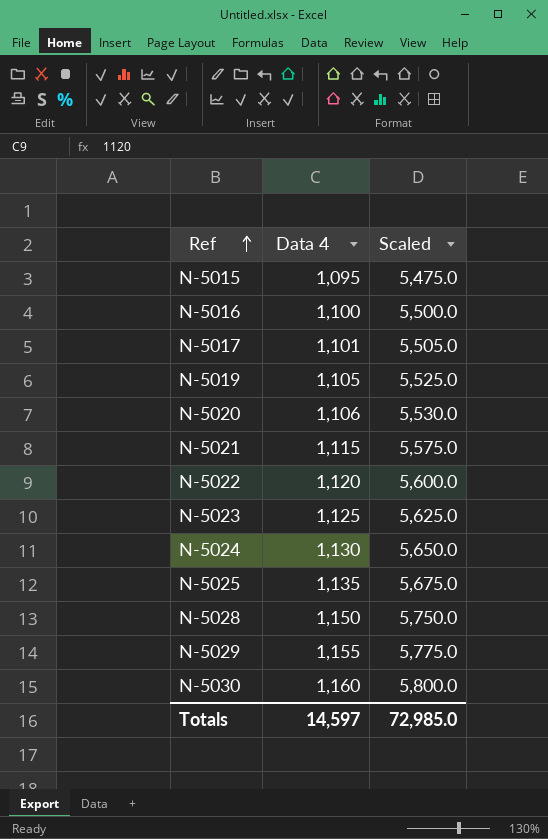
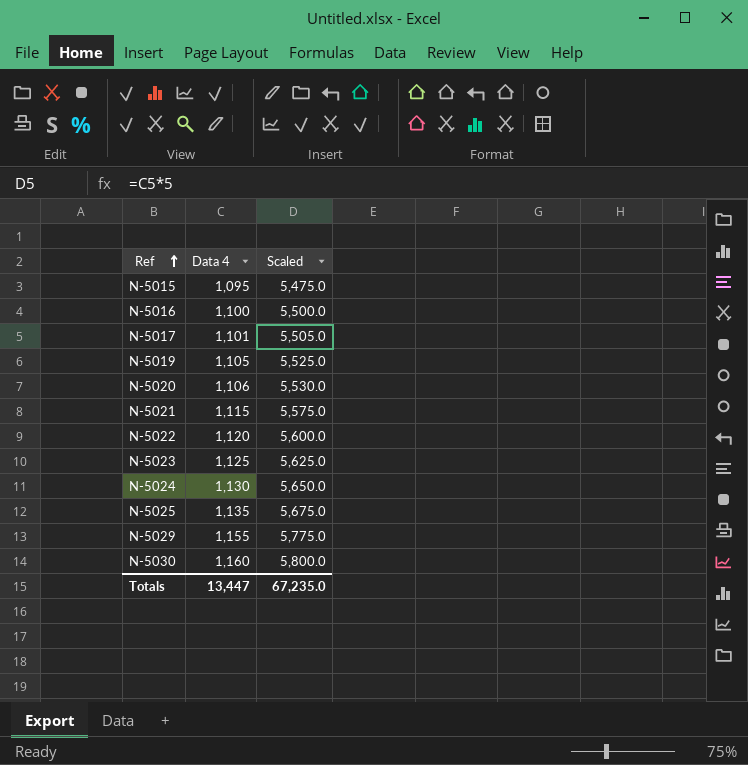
row N-5028: 1,150 | 5,750.0 -> none
Totals | Data 4: 14,597 -> 13,447
Totals | Scaled: 72,985.0 -> 67,235.0

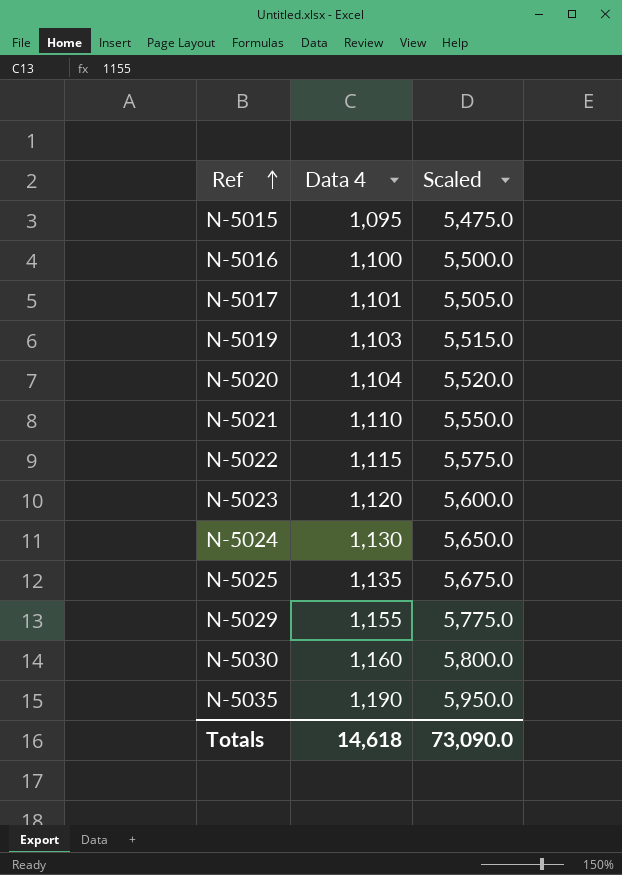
N-5019 | Data 4: 1,105 -> 1,103
N-5019 | Scaled: 5,525.0 -> 5,515.0
N-5020 | Data 4: 1,106 -> 1,104
N-5020 | Scaled: 5,530.0 -> 5,520.0
N-5021 | Data 4: 1,115 -> 1,110
N-5021 | Scaled: 5,575.0 -> 5,550.0
N-5022 | Data 4: 1,120 -> 1,115
N-5022 | Scaled: 5,600.0 -> 5,575.0
N-5023 | Data 4: 1,125 -> 1,120
N-5023 | Scaled: 5,625.0 -> 5,600.0
row N-5035: none -> 1,190 | 5,950.0
Totals | Data 4: 13,447 -> 14,618
Totals | Scaled: 67,235.0 -> 73,090.0

